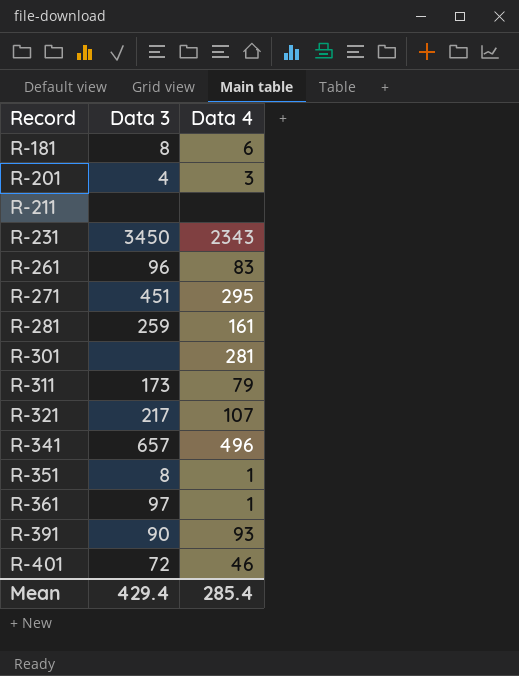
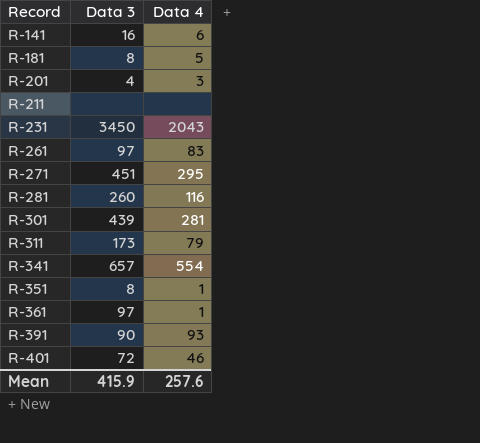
row R-321: 217 | 107 -> none
row R-141: none -> 16 | 6
R-181 | Data 4: 6 -> 5
R-231 | Data 4: 2343 -> 2043
R-261 | Data 3: 96 -> 97
R-281 | Data 3: 259 -> 260
R-281 | Data 4: 161 -> 116
R-301 | Data 3: none -> 439
R-341 | Data 4: 496 -> 554
Mean | Data 3: 429.4 -> 415.9
Mean | Data 4: 285.4 -> 257.6

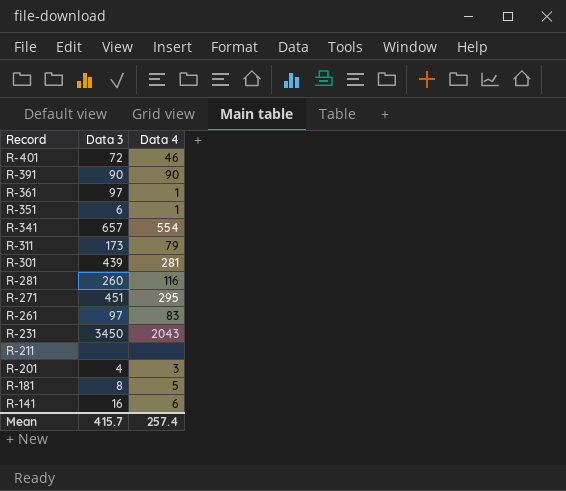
row order: Record ascending -> Record descending
R-391 | Data 4: 93 -> 90
R-351 | Data 3: 8 -> 6
Mean | Data 3: 415.9 -> 415.7
Mean | Data 4: 257.6 -> 257.4

